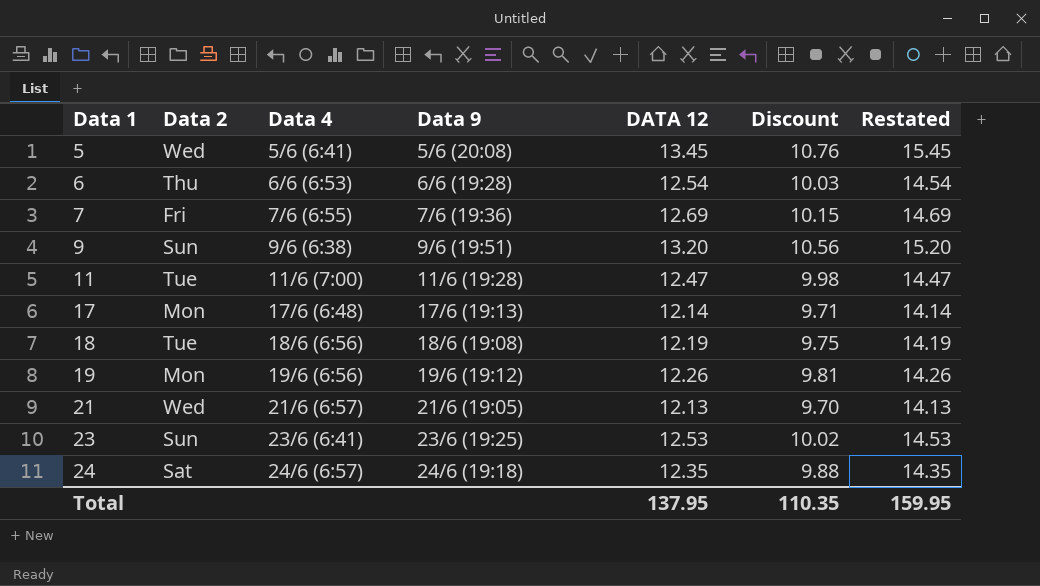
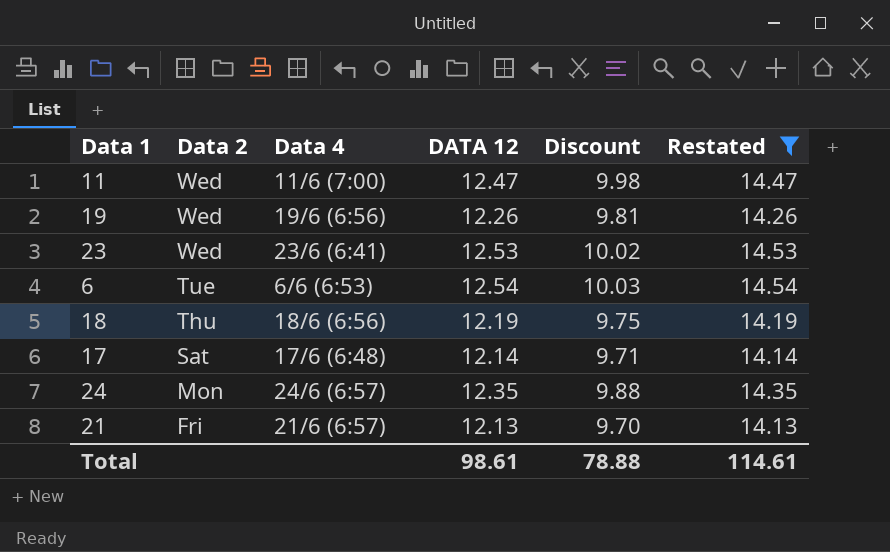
filter: none -> Restated <= 14.54
row order: Data 1 ascending -> Data 2 descending
column Data 9 | position: 4 -> none
11 | Data 2: Tue -> Wed
19 | Data 2: Mon -> Wed
23 | Data 2: Sun -> Wed
6 | Data 2: Thu -> Tue
18 | Data 2: Tue -> Thu
17 | Data 2: Mon -> Sat
24 | Data 2: Sat -> Mon
21 | Data 2: Wed -> Fri
Total | DATA 12: 137.95 -> 98.61
Total | Discount: 110.35 -> 78.88
Total | Restated: 159.95 -> 114.61

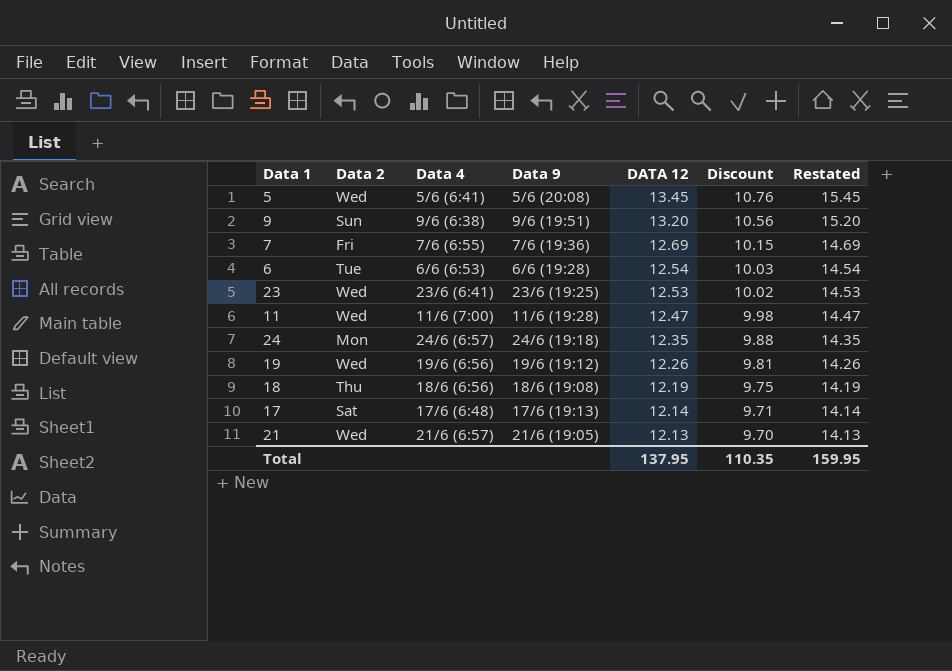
filter: Restated <= 14.54 -> none
row order: Data 2 descending -> DATA 12 descending
column Data 9 | position: none -> 4
21 | Data 2: Fri -> Wed
Total | DATA 12: 98.61 -> 137.95
Total | Discount: 78.88 -> 110.35
Total | Restated: 114.61 -> 159.95

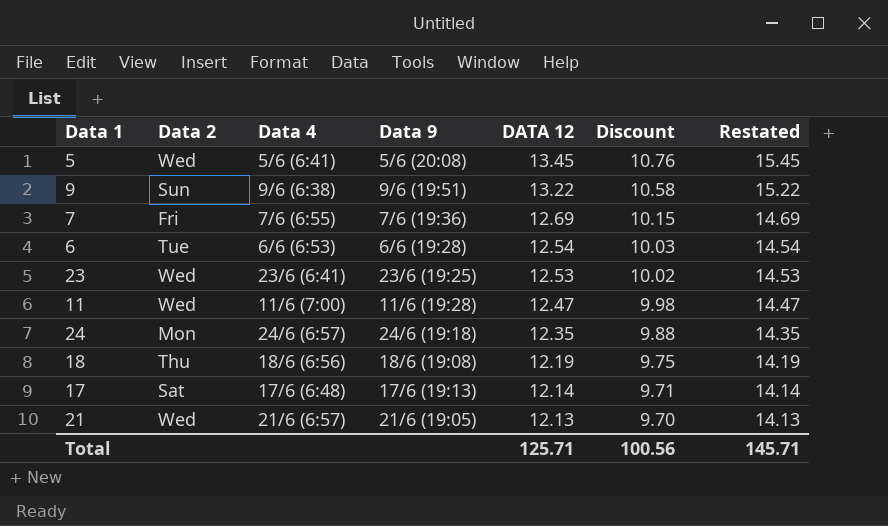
row 19: Wed | 19/6 (6:56) | 19/6 (19:12) | 12.26 | 9.81 | 14.26 -> none
9 | DATA 12: 13.20 -> 13.22
9 | Discount: 10.56 -> 10.58
9 | Restated: 15.20 -> 15.22
Total | DATA 12: 137.95 -> 125.71
Total | Discount: 110.35 -> 100.56
Total | Restated: 159.95 -> 145.71

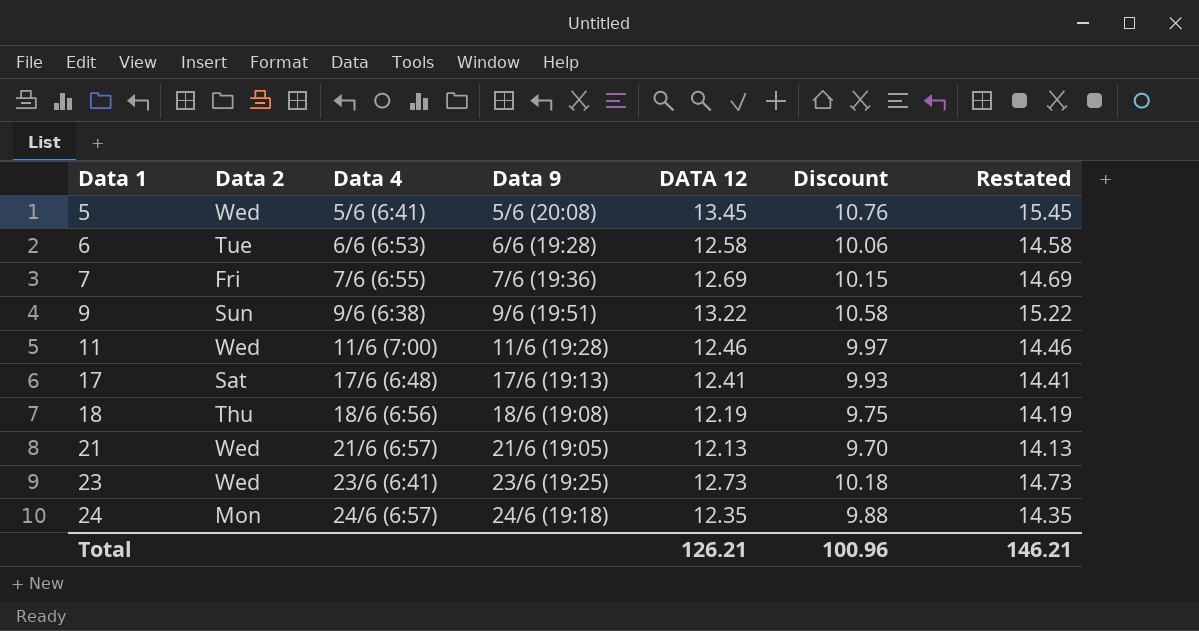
row order: DATA 12 descending -> Data 1 ascending
6 | DATA 12: 12.54 -> 12.58
6 | Discount: 10.03 -> 10.06
6 | Restated: 14.54 -> 14.58
11 | DATA 12: 12.47 -> 12.46
11 | Discount: 9.98 -> 9.97
11 | Restated: 14.47 -> 14.46
17 | DATA 12: 12.14 -> 12.41
17 | Discount: 9.71 -> 9.93
17 | Restated: 14.14 -> 14.41
23 | DATA 12: 12.53 -> 12.73
23 | Discount: 10.02 -> 10.18
23 | Restated: 14.53 -> 14.73
Total | DATA 12: 125.71 -> 126.21
Total | Discount: 100.56 -> 100.96
Total | Restated: 145.71 -> 146.21

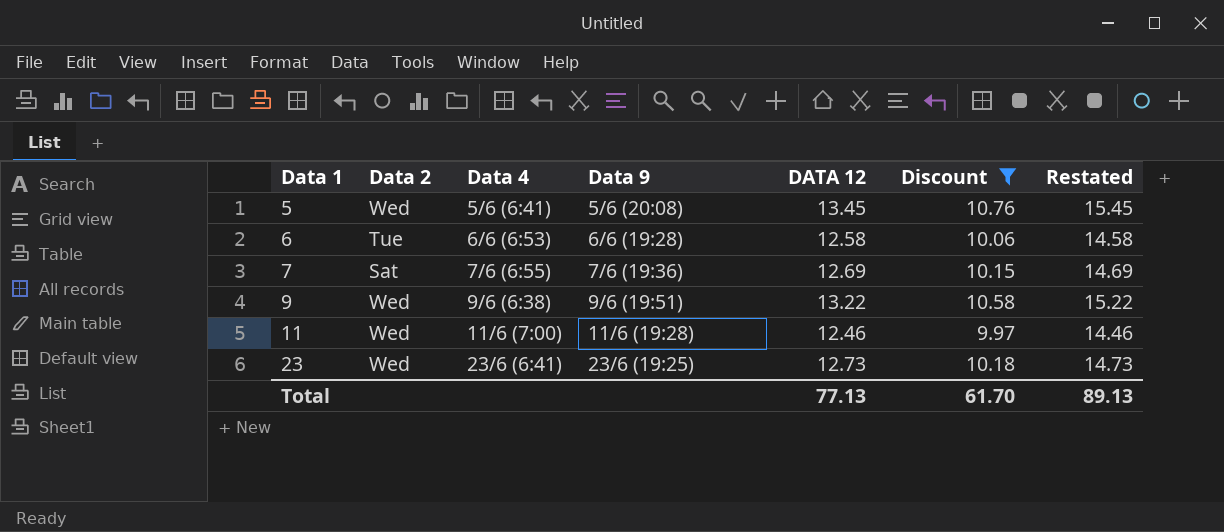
filter: none -> Discount >= 9.97
7 | Data 2: Fri -> Sat
9 | Data 2: Sun -> Wed
Total | DATA 12: 126.21 -> 77.13
Total | Discount: 100.96 -> 61.70
Total | Restated: 146.21 -> 89.13

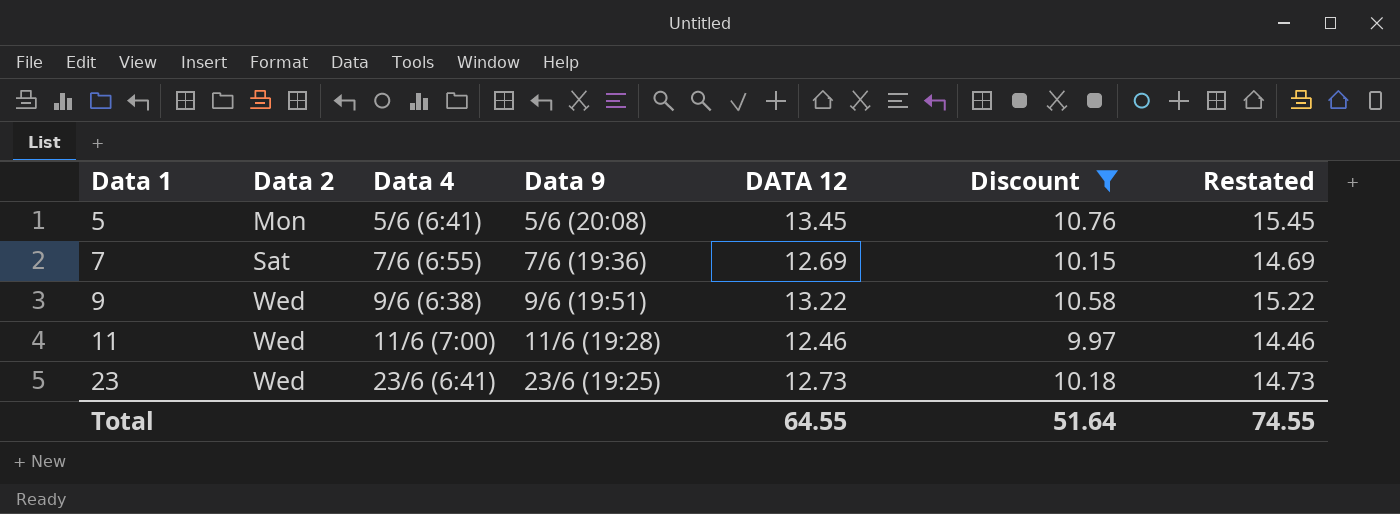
row 6: Tue | 6/6 (6:53) | 6/6 (19:28) | 12.58 | 10.06 | 14.58 -> none
5 | Data 2: Wed -> Mon
Total | DATA 12: 77.13 -> 64.55
Total | Discount: 61.70 -> 51.64
Total | Restated: 89.13 -> 74.55

